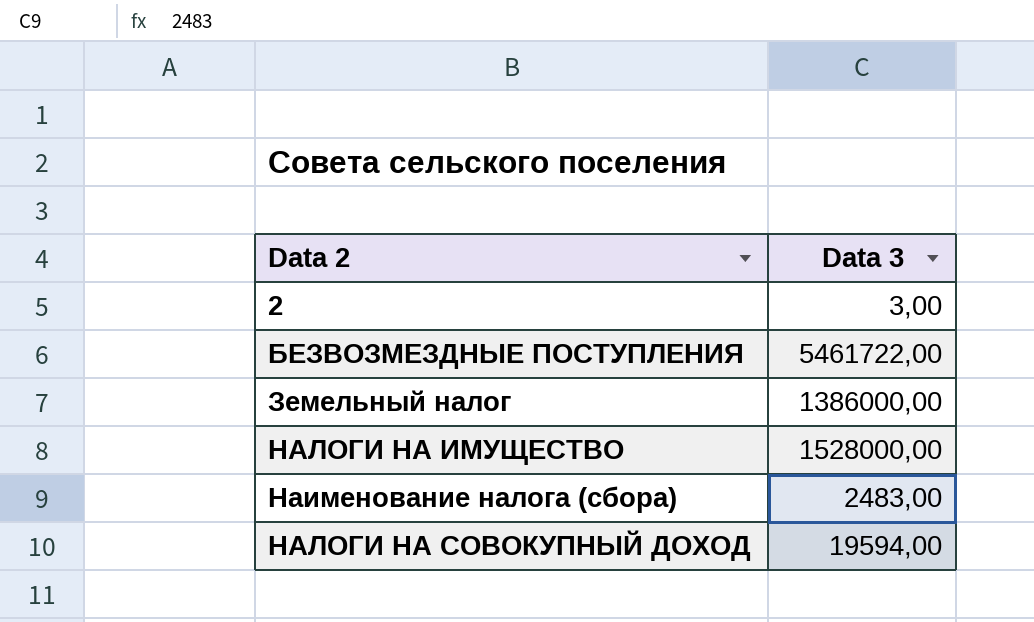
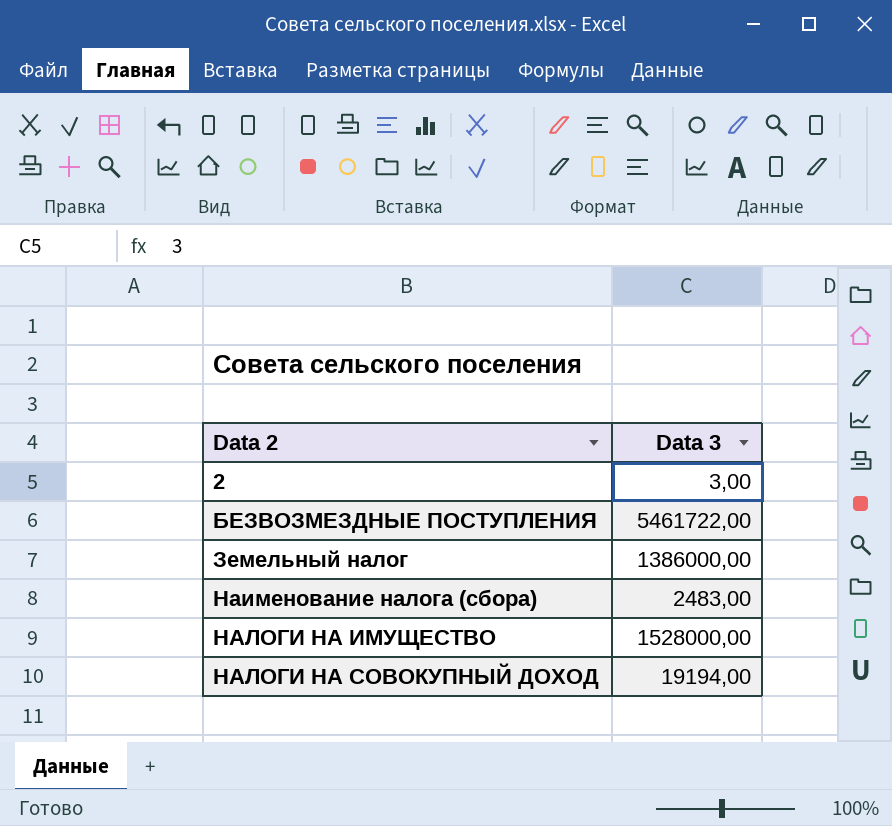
row order: none -> Data 2 ascending
НАЛОГИ НА СОВОКУПНЫЙ ДОХОД | Data 3: 19594,00 -> 19194,00

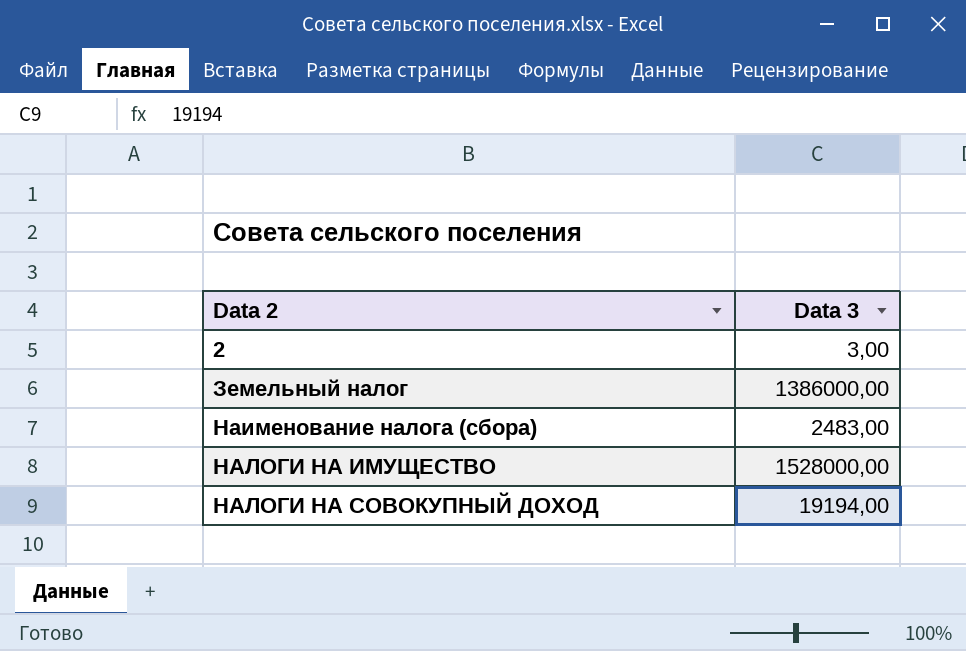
row БЕЗВОЗМЕЗДНЫЕ ПОСТУПЛЕНИЯ: 5461722,00 -> none

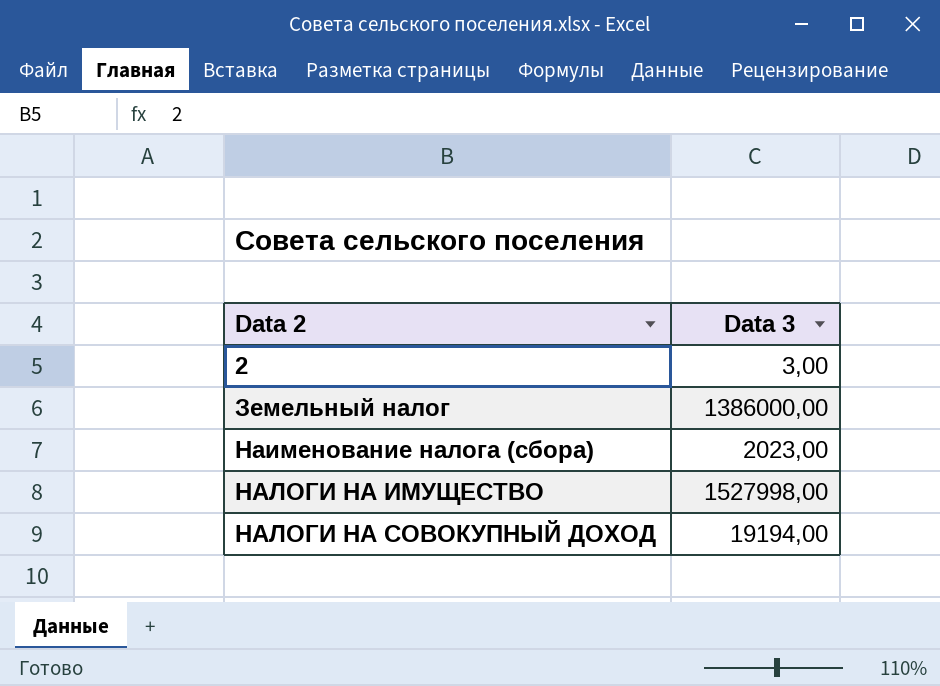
Наименование налога (сбора) | Data 3: 2483,00 -> 2023,00
НАЛОГИ НА ИМУЩЕСТВО | Data 3: 1528000,00 -> 1527998,00

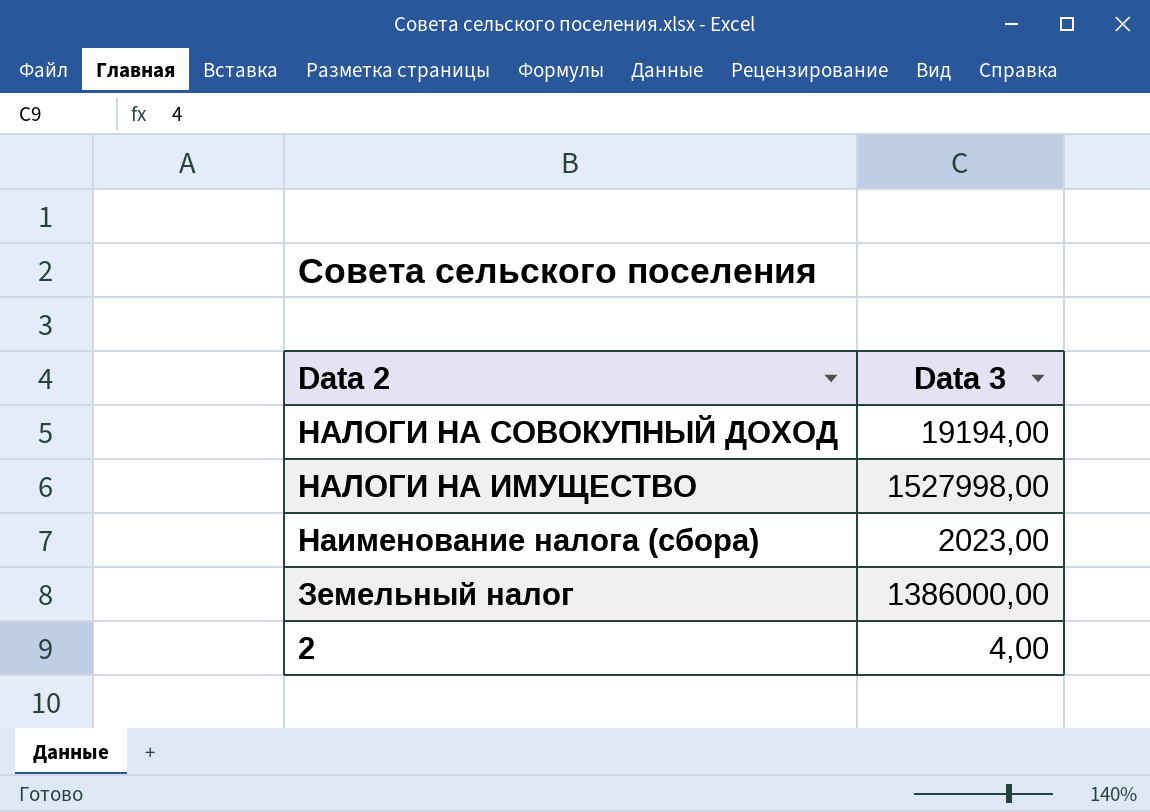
row order: Data 2 ascending -> Data 2 descending
2 | Data 3: 3,00 -> 4,00

